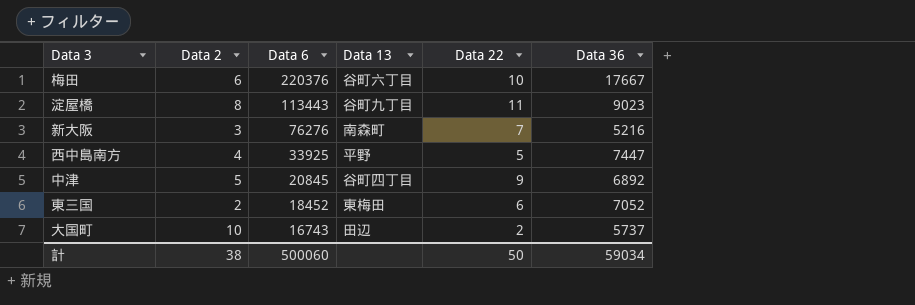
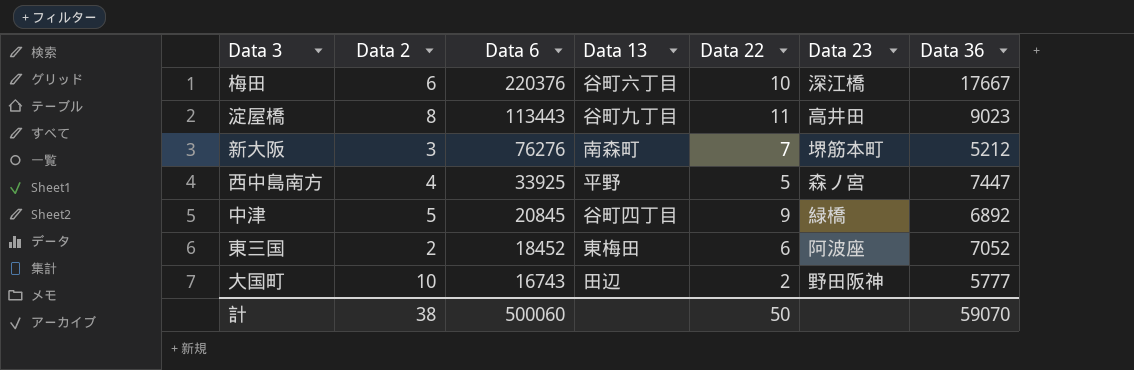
column Data 23 | position: none -> 6
新大阪 | Data 36: 5216 -> 5212
大国町 | Data 36: 5737 -> 5777
計 | Data 36: 59034 -> 59070

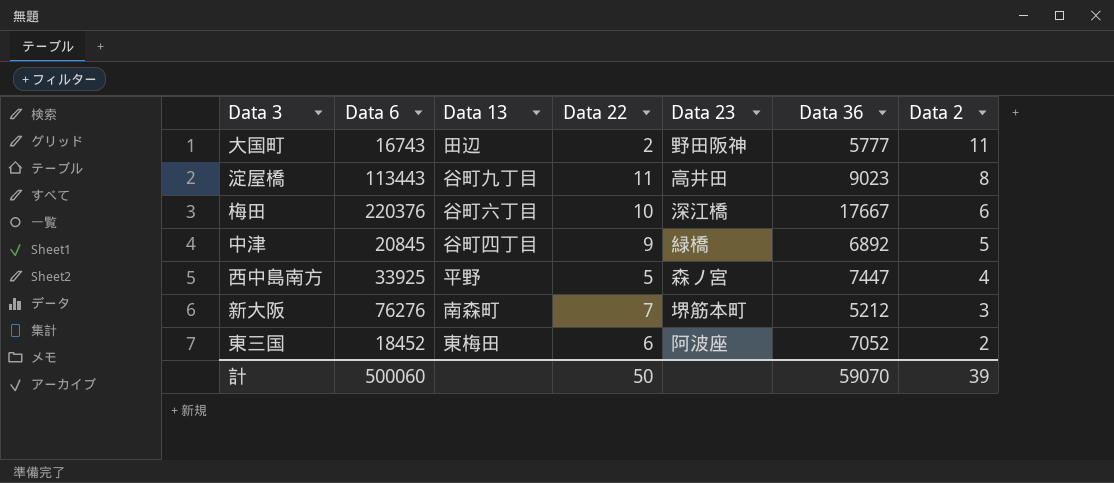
row order: Data 6 descending -> Data 2 descending
column Data 2 | position: 2 -> 7
大国町 | Data 2: 10 -> 11
計 | Data 2: 38 -> 39

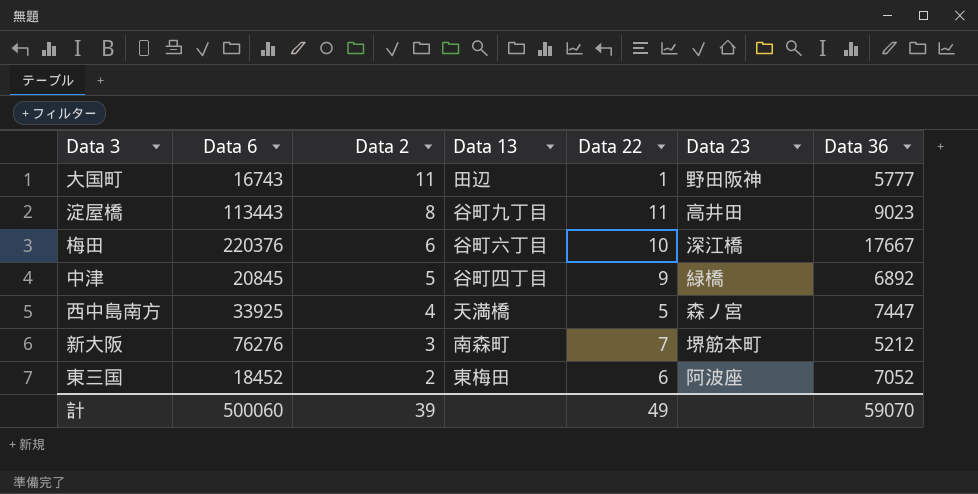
column Data 2 | position: 7 -> 3
大国町 | Data 22: 2 -> 1
西中島南方 | Data 13: 平野 -> 天満橋
計 | Data 22: 50 -> 49

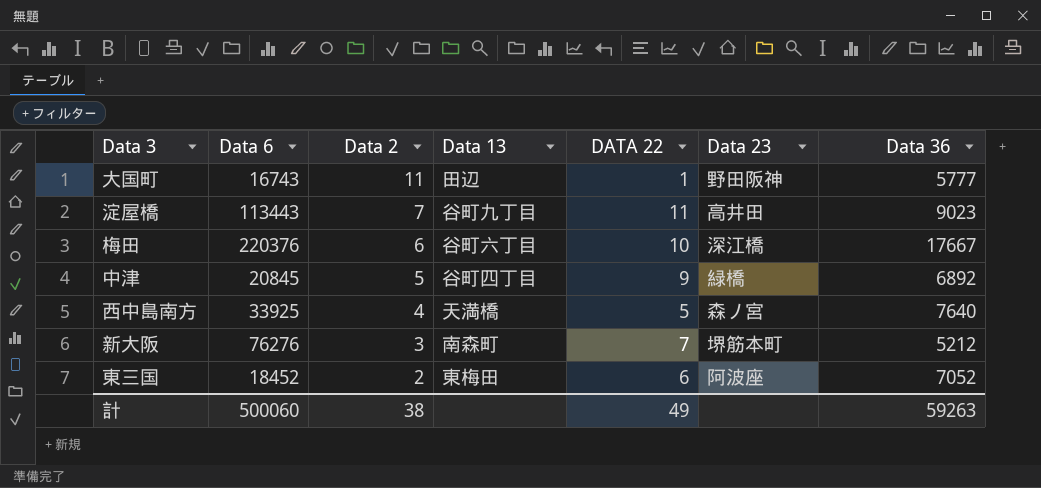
column name: Data 22 -> DATA 22
淀屋橋 | Data 2: 8 -> 7
西中島南方 | Data 36: 7447 -> 7640
計 | Data 2: 39 -> 38
計 | Data 36: 59070 -> 59263

